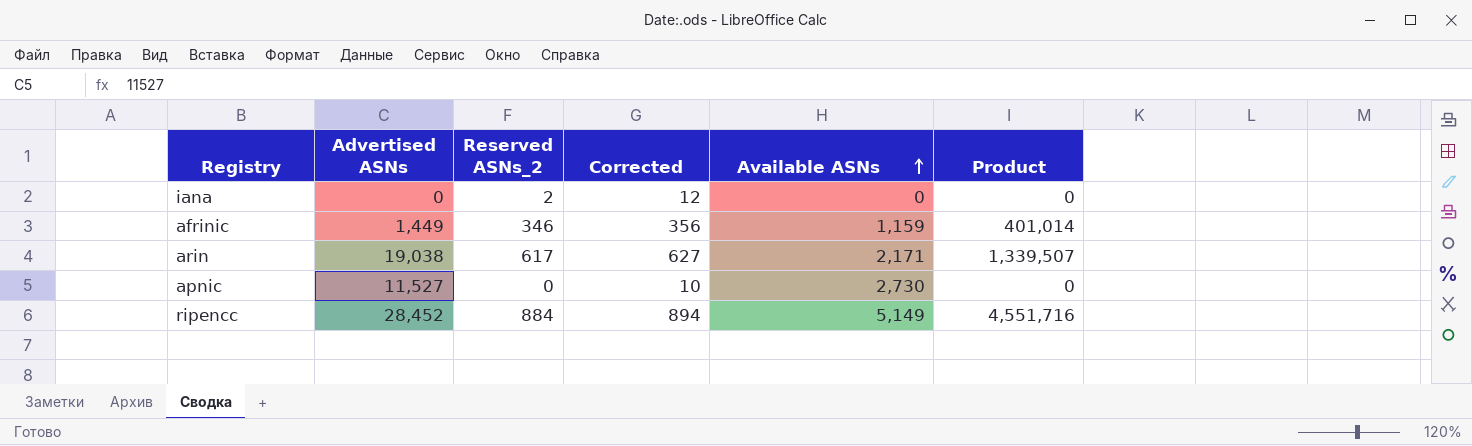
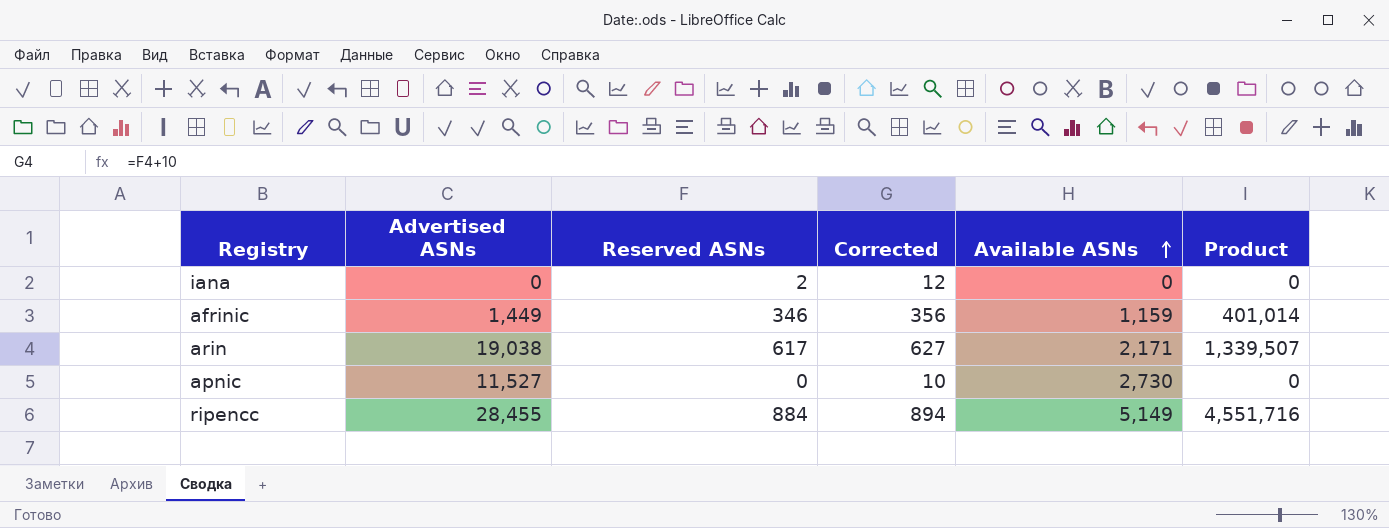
column name: Reserved ASNs_2 -> Reserved ASNs
ripencc | Advertised ASNs: 28,452 -> 28,455

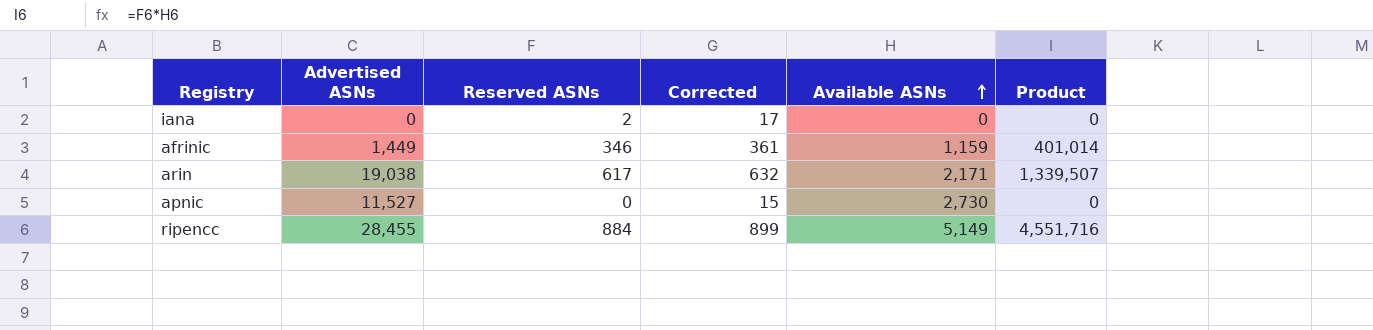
column Corrected | formula: [Reserved ASNs] + 10 -> [Reserved ASNs] + 15

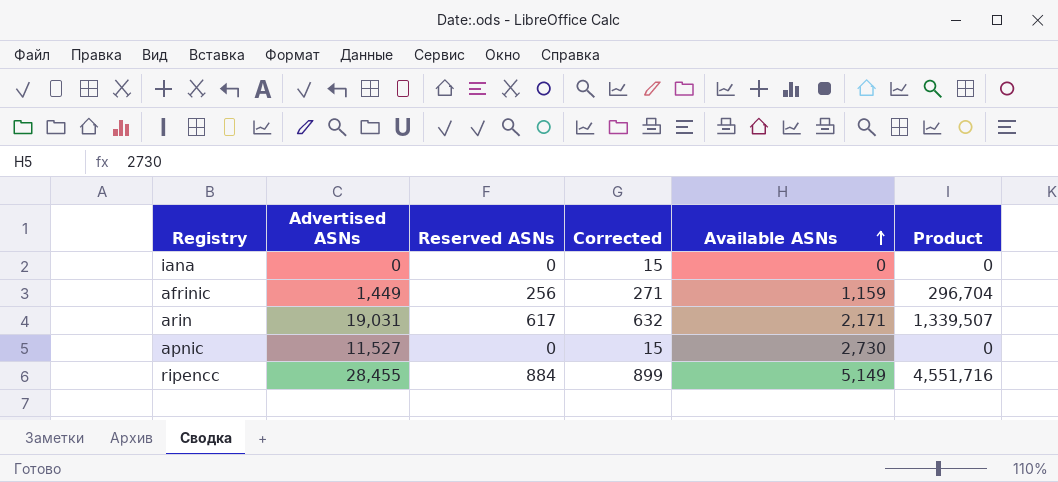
iana | Reserved ASNs: 2 -> 0
iana | Corrected: 17 -> 15
afrinic | Reserved ASNs: 346 -> 256
afrinic | Corrected: 361 -> 271
afrinic | Product: 401,014 -> 296,704
arin | Advertised ASNs: 19,038 -> 19,031

